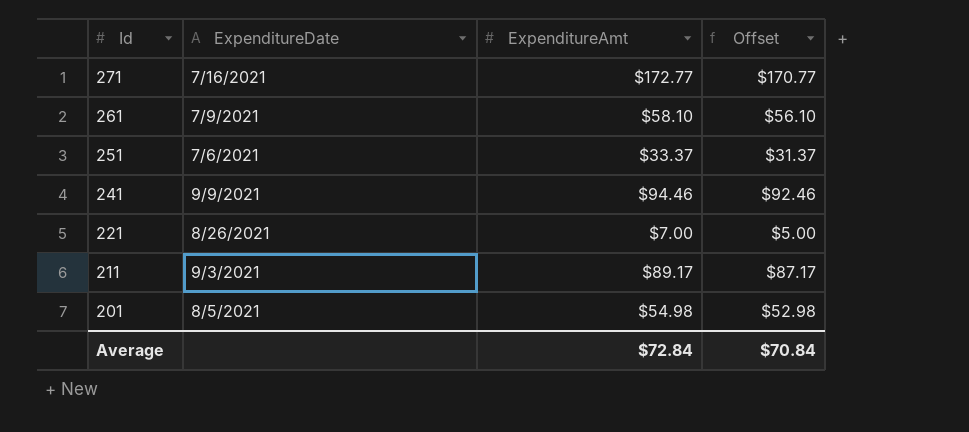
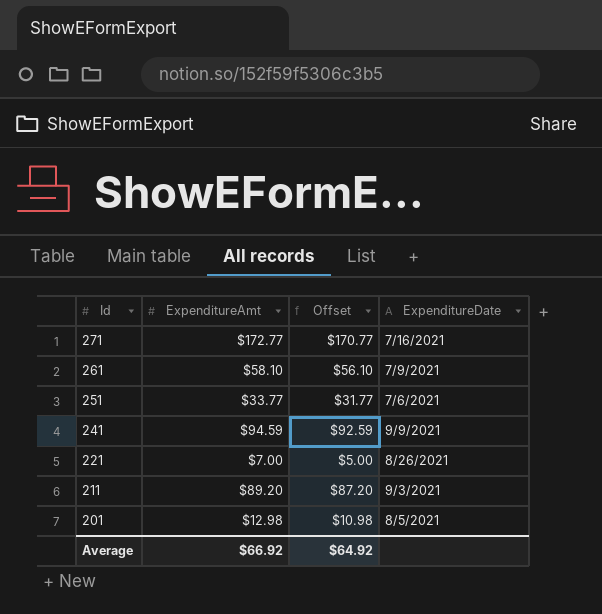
column ExpenditureDate | position: 2 -> 4
251 | ExpenditureAmt: $33.37 -> $33.77
251 | Offset: $31.37 -> $31.77
241 | ExpenditureAmt: $94.46 -> $94.59
241 | Offset: $92.46 -> $92.59
211 | ExpenditureAmt: $89.17 -> $89.20
211 | Offset: $87.17 -> $87.20
201 | ExpenditureAmt: $54.98 -> $12.98
201 | Offset: $52.98 -> $10.98
Average | ExpenditureAmt: $72.84 -> $66.92
Average | Offset: $70.84 -> $64.92

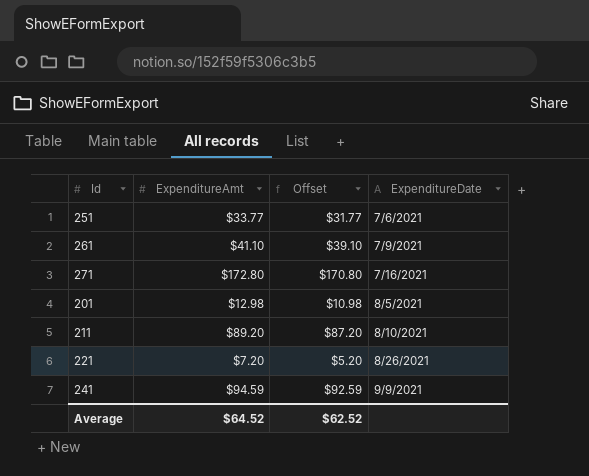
row order: Id descending -> ExpenditureDate ascending
261 | ExpenditureAmt: $58.10 -> $41.10
261 | Offset: $56.10 -> $39.10
271 | ExpenditureAmt: $172.77 -> $172.80
271 | Offset: $170.77 -> $170.80
211 | ExpenditureDate: 9/3/2021 -> 8/10/2021
221 | ExpenditureAmt: $7.00 -> $7.20
221 | Offset: $5.00 -> $5.20
Average | ExpenditureAmt: $66.92 -> $64.52
Average | Offset: $64.92 -> $62.52

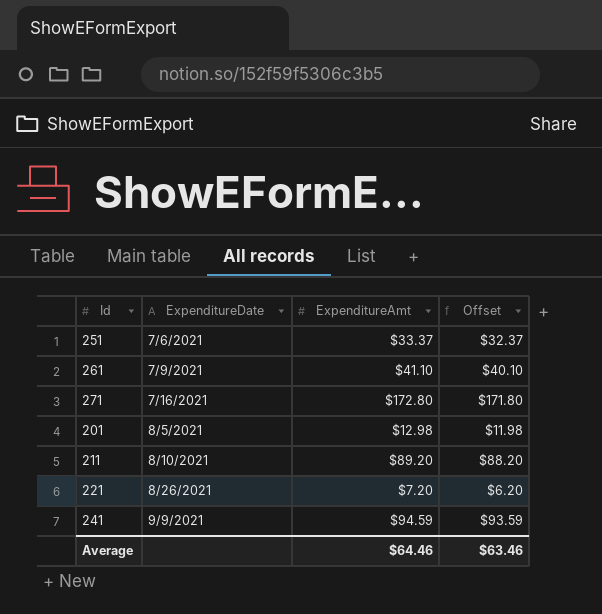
column ExpenditureDate | position: 4 -> 2
column Offset | formula: [ExpenditureAmt] - 2 -> [ExpenditureAmt] - 1
251 | ExpenditureAmt: $33.77 -> $33.37
Average | ExpenditureAmt: $64.52 -> $64.46
Average | Offset: $62.52 -> $63.46

